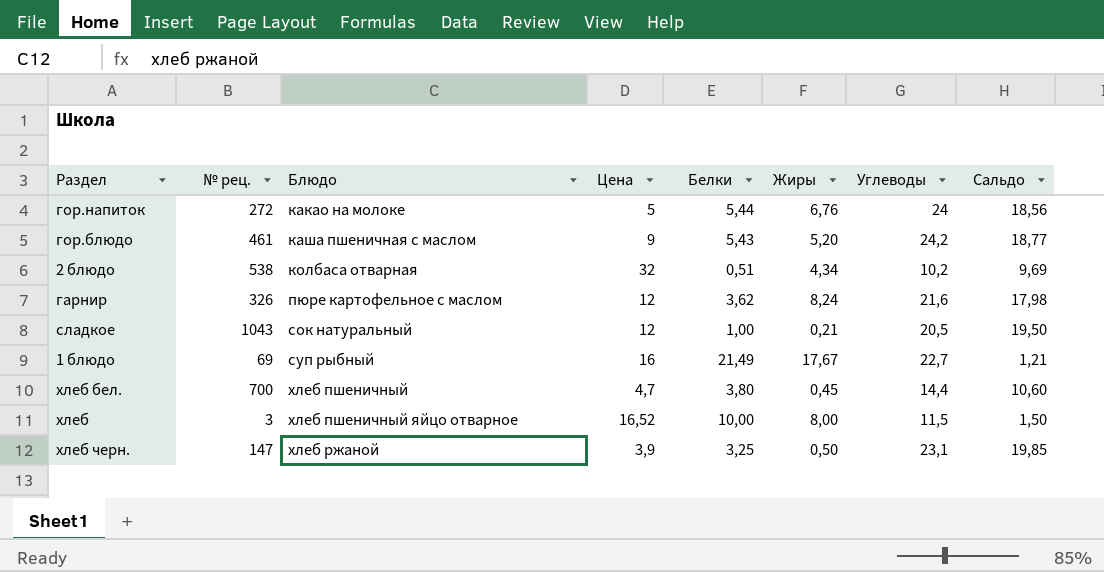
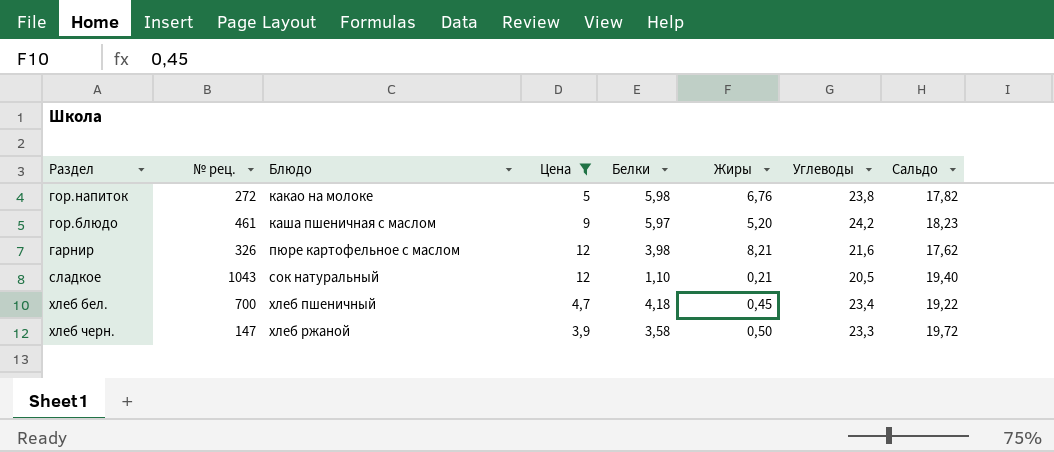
filter: none -> Цена <= 12
гор.напиток | Белки: 5,44 -> 5,98
гор.напиток | Углеводы: 24 -> 23,8
гор.напиток | Сальдо: 18,56 -> 17,82
гор.блюдо | Белки: 5,43 -> 5,97
гор.блюдо | Сальдо: 18,77 -> 18,23
гарнир | Белки: 3,62 -> 3,98
гарнир | Жиры: 8,24 -> 8,21
гарнир | Сальдо: 17,98 -> 17,62
сладкое | Белки: 1,00 -> 1,10
сладкое | Сальдо: 19,50 -> 19,40
хлеб бел. | Белки: 3,80 -> 4,18
хлеб бел. | Углеводы: 14,4 -> 23,4
хлеб бел. | Сальдо: 10,60 -> 19,22
хлеб черн. | Белки: 3,25 -> 3,58
хлеб черн. | Углеводы: 23,1 -> 23,3
хлеб черн. | Сальдо: 19,85 -> 19,72

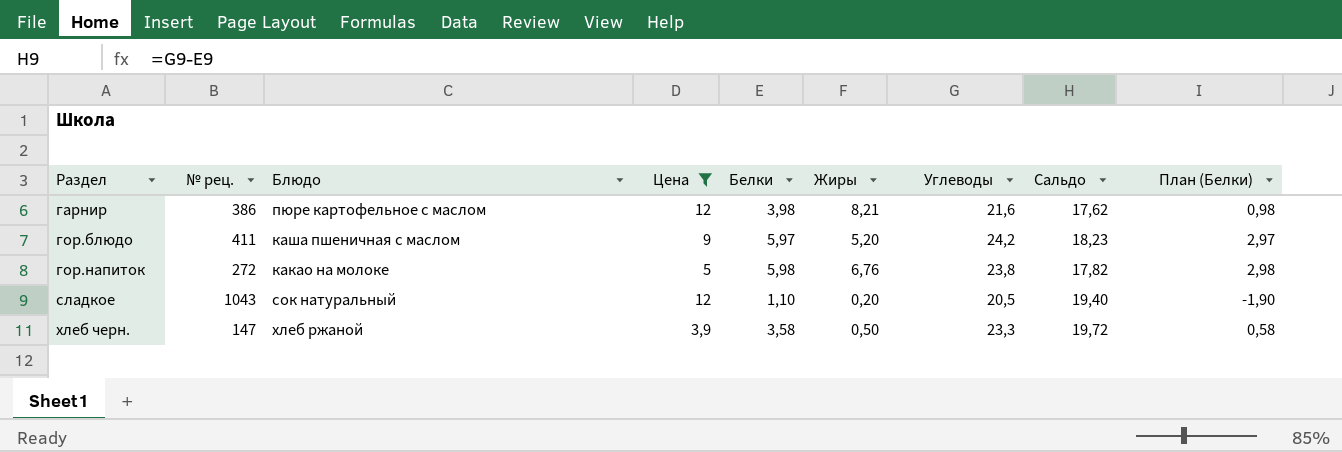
row order: Блюдо ascending -> Раздел ascending
column План (Белки) | formula: none -> [Белки] - 3
row хлеб бел.: 700 | хлеб пшеничный | 4,7 | 4,18 | 0,45 | 23,4 | 19,22 -> none
гарнир | № рец.: 326 -> 386
гор.блюдо | № рец.: 461 -> 411
сладкое | Жиры: 0,21 -> 0,20

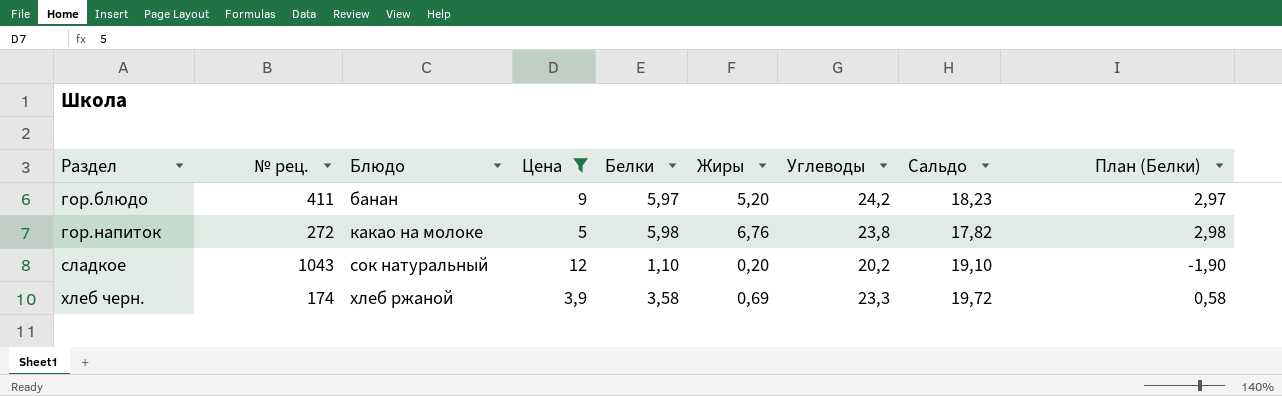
row гарнир: 386 | пюре картофельное с маслом | 12 | 3,98 | 8,21 | 21,6 | 17,62 | 0,98 -> none
гор.блюдо | Блюдо: каша пшеничная с маслом -> банан
сладкое | Углеводы: 20,5 -> 20,2
сладкое | Сальдо: 19,40 -> 19,10
хлеб черн. | № рец.: 147 -> 174
хлеб черн. | Жиры: 0,50 -> 0,69

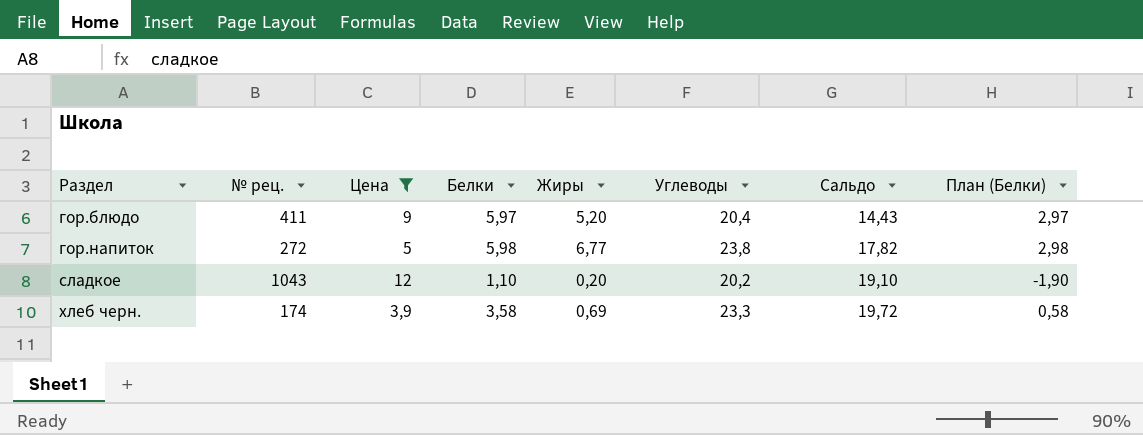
column Блюдо | position: 3 -> none
гор.блюдо | Углеводы: 24,2 -> 20,4
гор.блюдо | Сальдо: 18,23 -> 14,43
гор.напиток | Жиры: 6,76 -> 6,77

